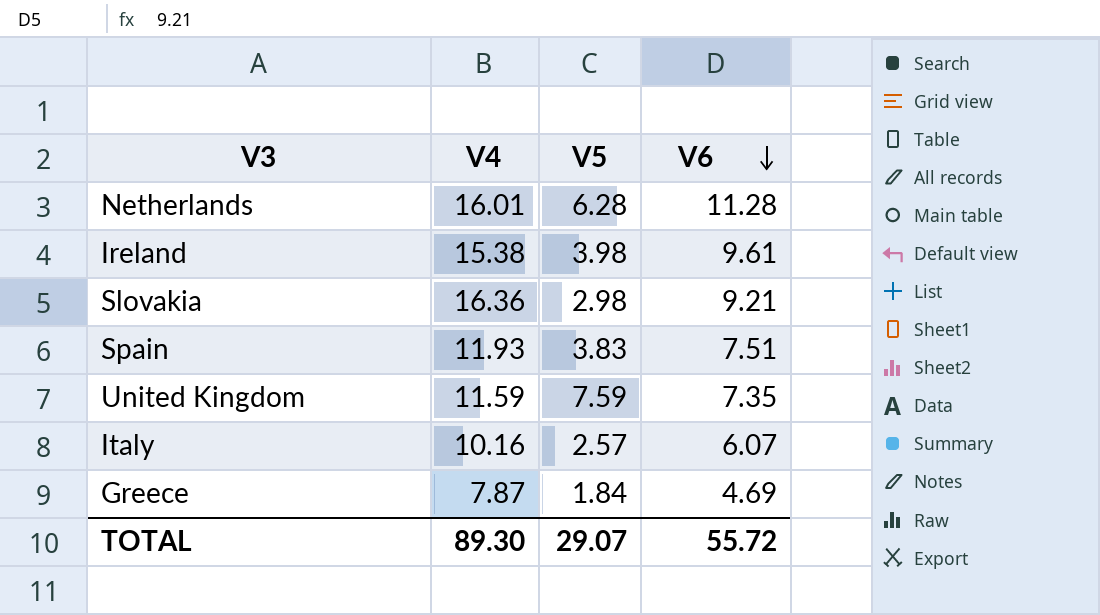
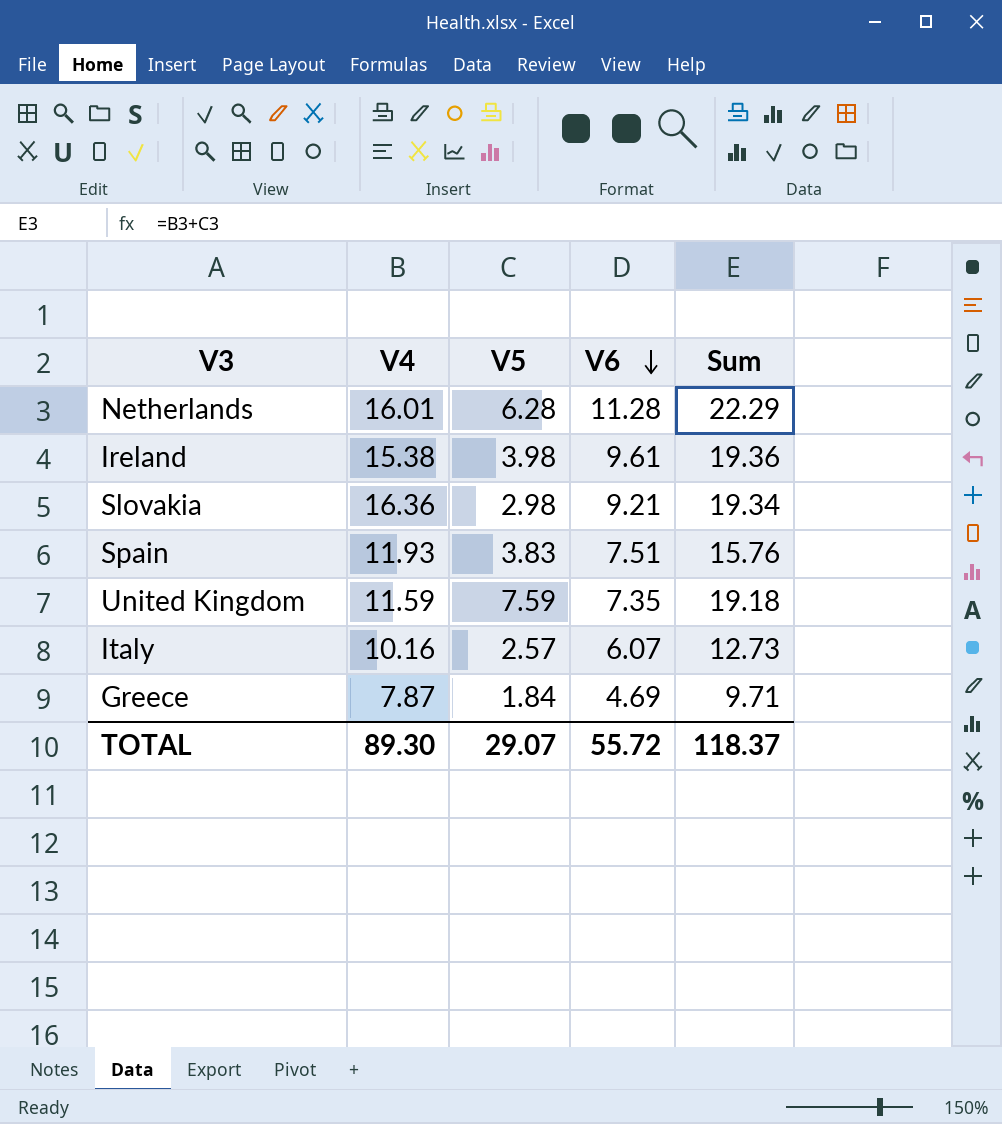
column Sum | formula: none -> [V4] + [V5]

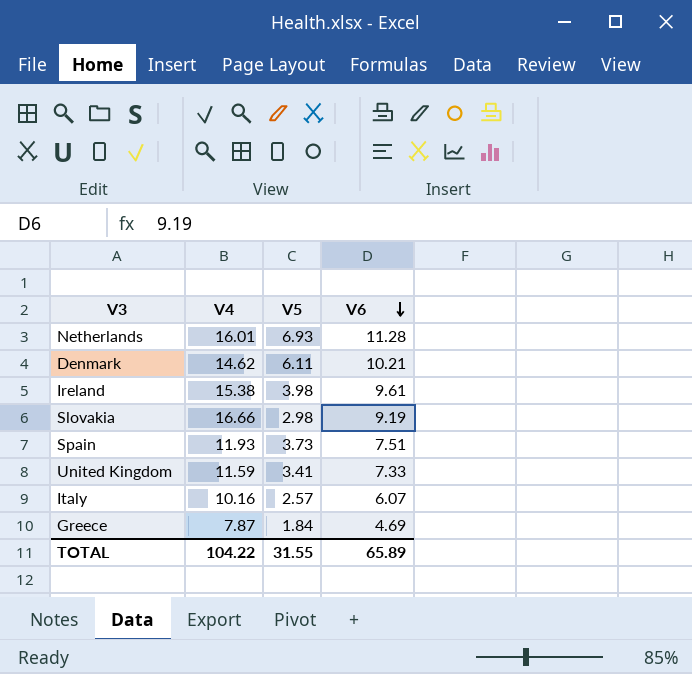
column Sum | formula: [V4] + [V5] -> none
Netherlands | V5: 6.28 -> 6.93
row Denmark: none -> 14.62 | 6.11 | 10.21
Slovakia | V4: 16.36 -> 16.66
Slovakia | V6: 9.21 -> 9.19
Spain | V5: 3.83 -> 3.73
United Kingdom | V5: 7.59 -> 3.41
United Kingdom | V6: 7.35 -> 7.33
TOTAL | V4: 89.30 -> 104.22
TOTAL | V5: 29.07 -> 31.55
TOTAL | V6: 55.72 -> 65.89

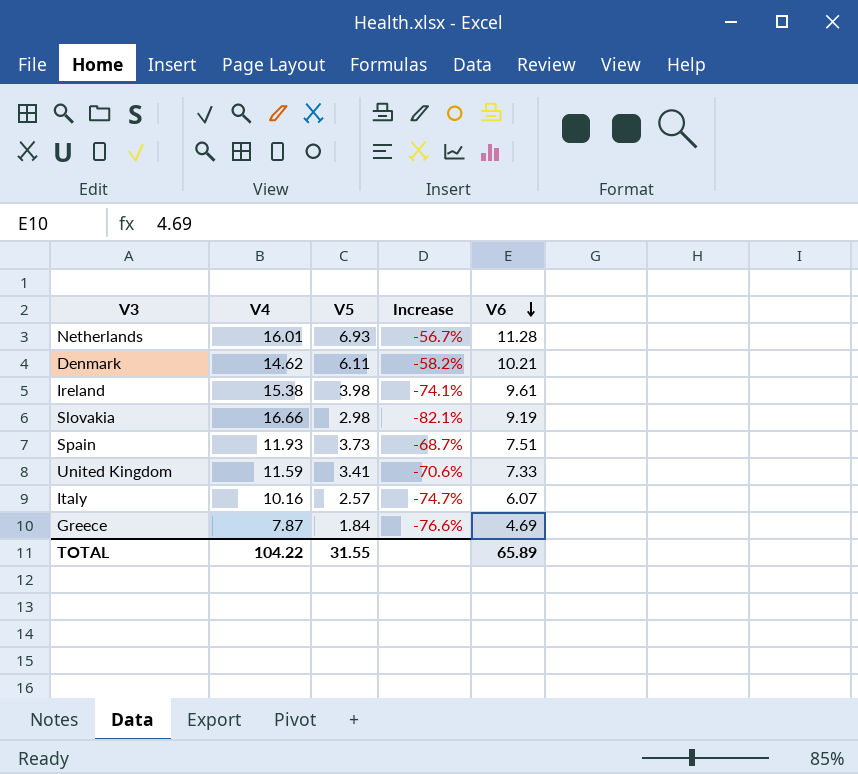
column Increase | formula: none -> ([V5] - [V4]) / [V4]

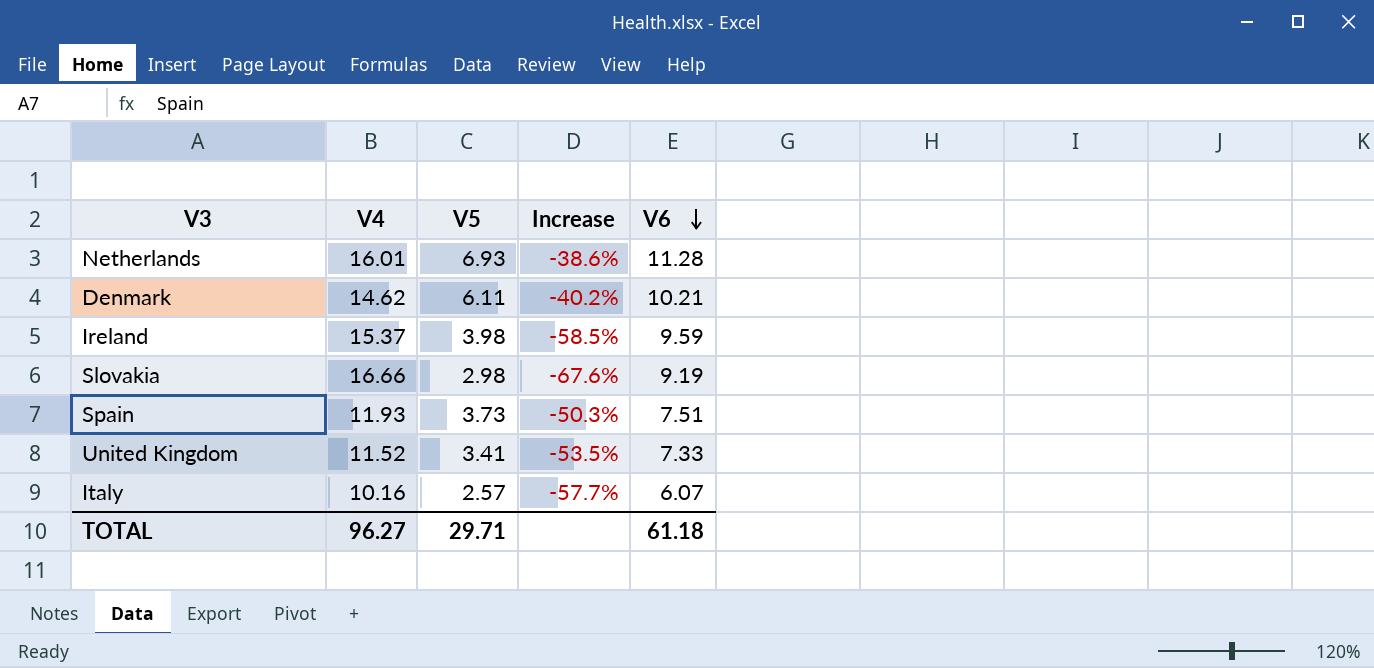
column Increase | formula: ([V5] - [V4]) / [V4] -> ([V5] - [V6]) / [V6]
row Greece: 7.87 | 1.84 | -76.6% | 4.69 -> none
Ireland | V4: 15.38 -> 15.37
Ireland | V6: 9.61 -> 9.59
United Kingdom | V4: 11.59 -> 11.52
TOTAL | V4: 104.22 -> 96.27
TOTAL | V5: 31.55 -> 29.71
TOTAL | V6: 65.89 -> 61.18

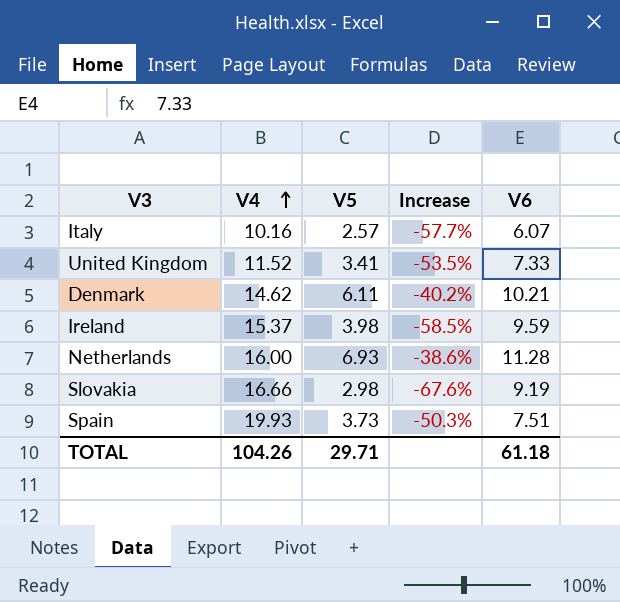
row order: V6 descending -> V4 ascending
Netherlands | V4: 16.01 -> 16.00
Spain | V4: 11.93 -> 19.93
TOTAL | V4: 96.27 -> 104.26

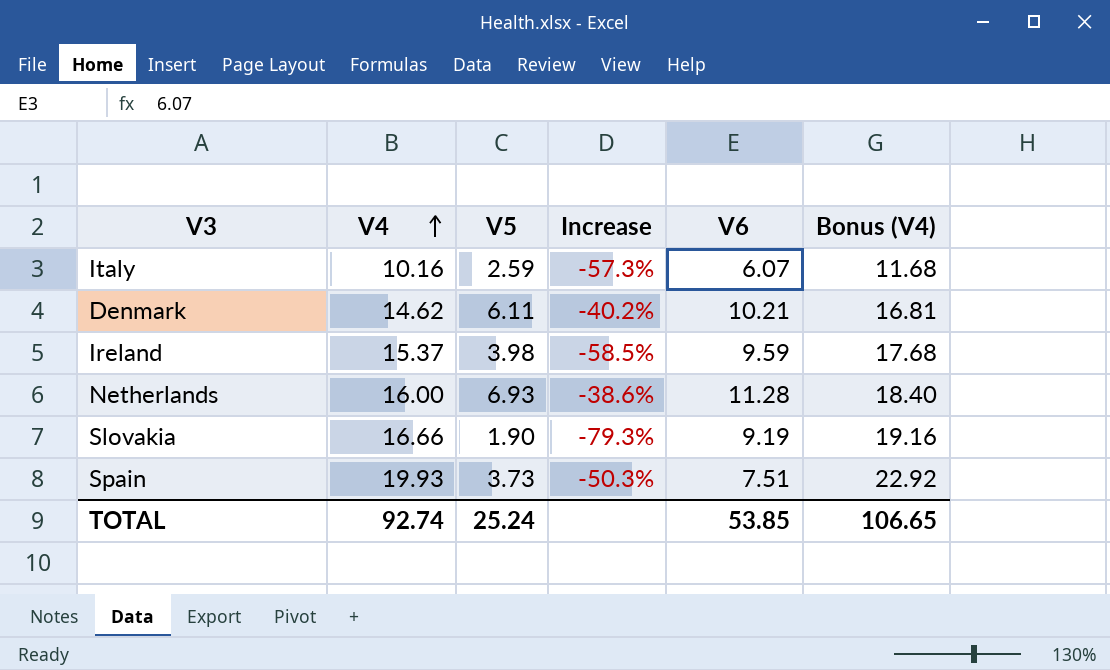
column Bonus (V4) | formula: none -> [V4] * 1.15
row United Kingdom: 11.52 | 3.41 | -53.5% | 7.33 -> none
Italy | V5: 2.57 -> 2.59
Italy | Increase: -57.7% -> -57.3%
Slovakia | V5: 2.98 -> 1.90
Slovakia | Increase: -67.6% -> -79.3%
TOTAL | V4: 104.26 -> 92.74
TOTAL | V5: 29.71 -> 25.24
TOTAL | V6: 61.18 -> 53.85

